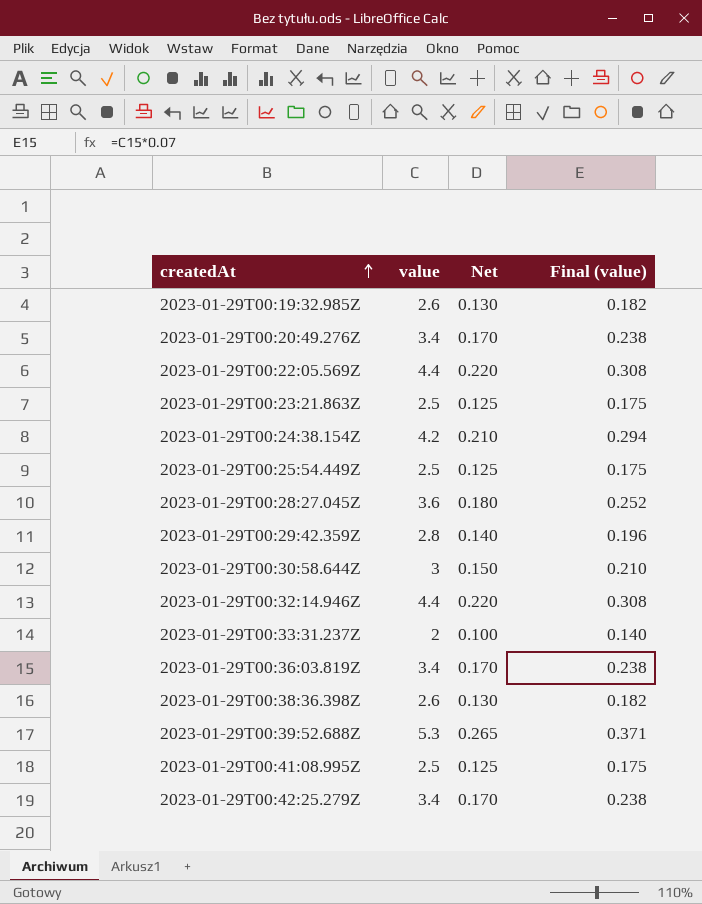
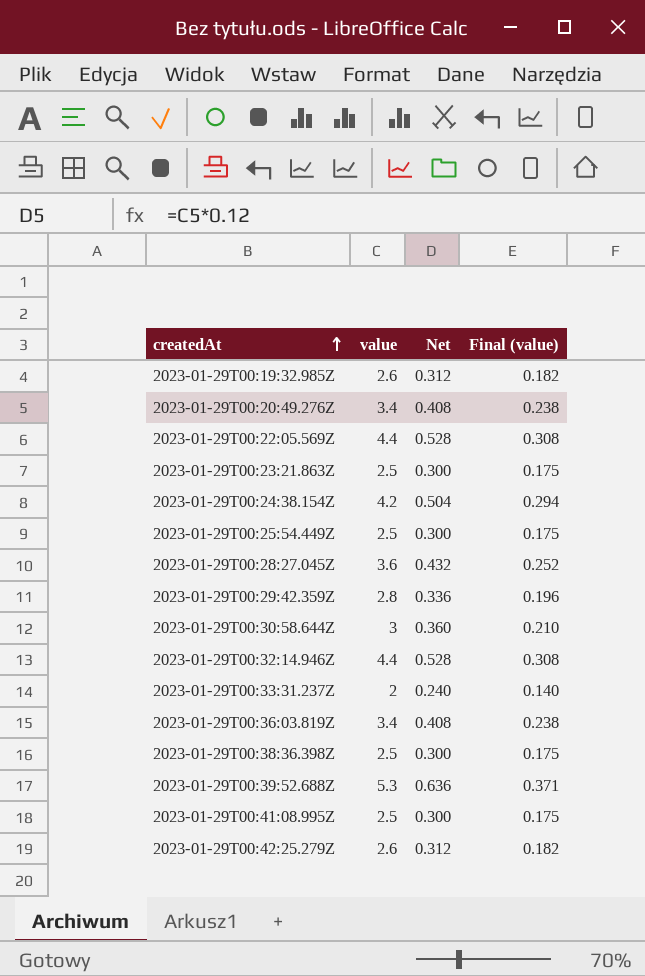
column Net | formula: [value] * 0.05 -> [value] * 0.12
2023-01-29T00:38:36.398Z | value: 2.6 -> 2.5
2023-01-29T00:38:36.398Z | Final (value): 0.182 -> 0.175
2023-01-29T00:42:25.279Z | value: 3.4 -> 2.6
2023-01-29T00:42:25.279Z | Final (value): 0.238 -> 0.182

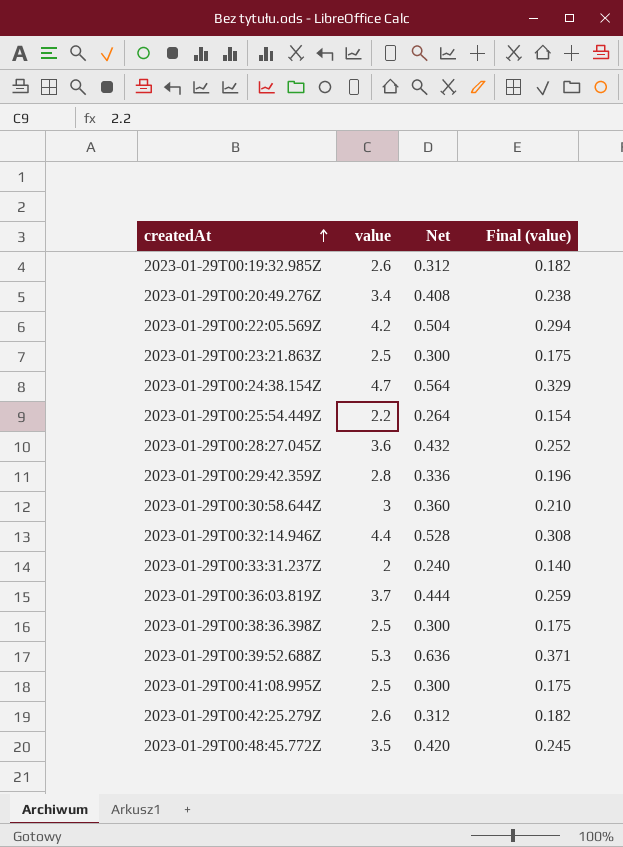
2023-01-29T00:22:05.569Z | value: 4.4 -> 4.2
2023-01-29T00:22:05.569Z | Net: 0.528 -> 0.504
2023-01-29T00:22:05.569Z | Final (value): 0.308 -> 0.294
2023-01-29T00:24:38.154Z | value: 4.2 -> 4.7
2023-01-29T00:24:38.154Z | Net: 0.504 -> 0.564
2023-01-29T00:24:38.154Z | Final (value): 0.294 -> 0.329
2023-01-29T00:25:54.449Z | value: 2.5 -> 2.2
2023-01-29T00:25:54.449Z | Net: 0.300 -> 0.264
2023-01-29T00:25:54.449Z | Final (value): 0.175 -> 0.154
2023-01-29T00:36:03.819Z | value: 3.4 -> 3.7
2023-01-29T00:36:03.819Z | Net: 0.408 -> 0.444
2023-01-29T00:36:03.819Z | Final (value): 0.238 -> 0.259
row 2023-01-29T00:48:45.772Z: none -> 3.5 | 0.420 | 0.245

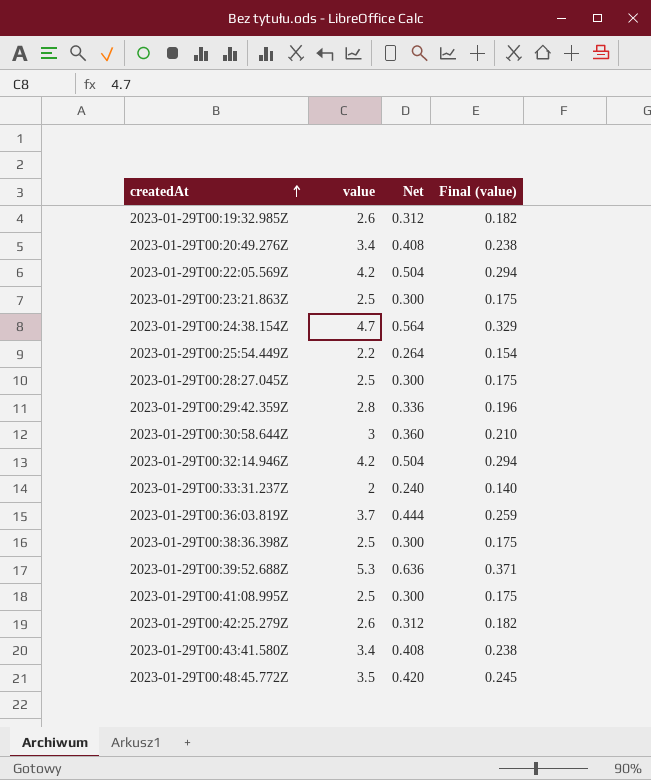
2023-01-29T00:28:27.045Z | value: 3.6 -> 2.5
2023-01-29T00:28:27.045Z | Net: 0.432 -> 0.300
2023-01-29T00:28:27.045Z | Final (value): 0.252 -> 0.175
2023-01-29T00:32:14.946Z | value: 4.4 -> 4.2
2023-01-29T00:32:14.946Z | Net: 0.528 -> 0.504
2023-01-29T00:32:14.946Z | Final (value): 0.308 -> 0.294
row 2023-01-29T00:43:41.580Z: none -> 3.4 | 0.408 | 0.238

